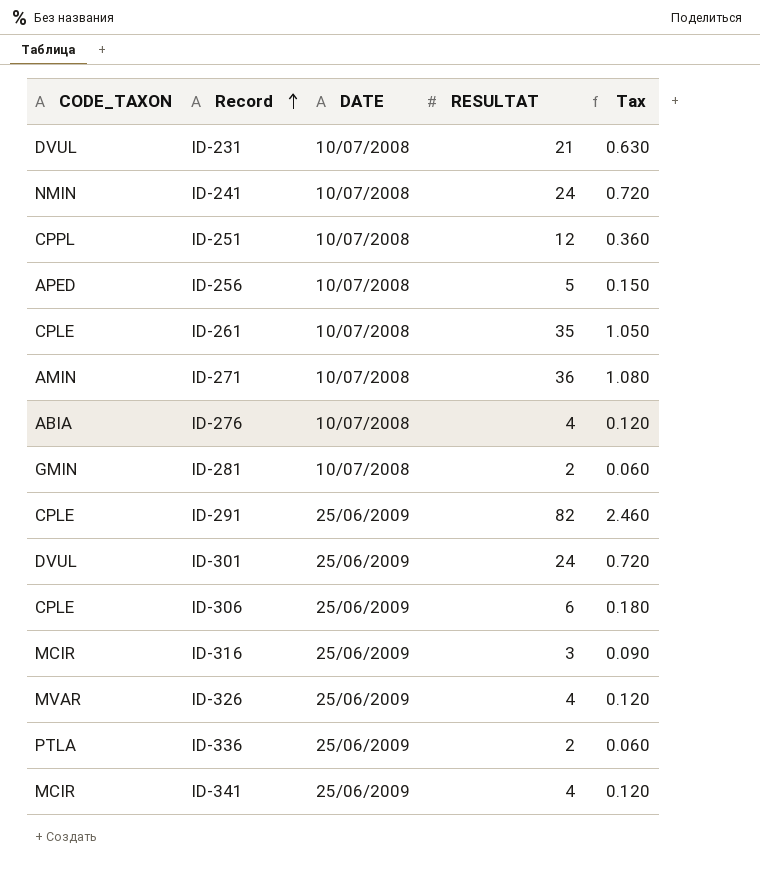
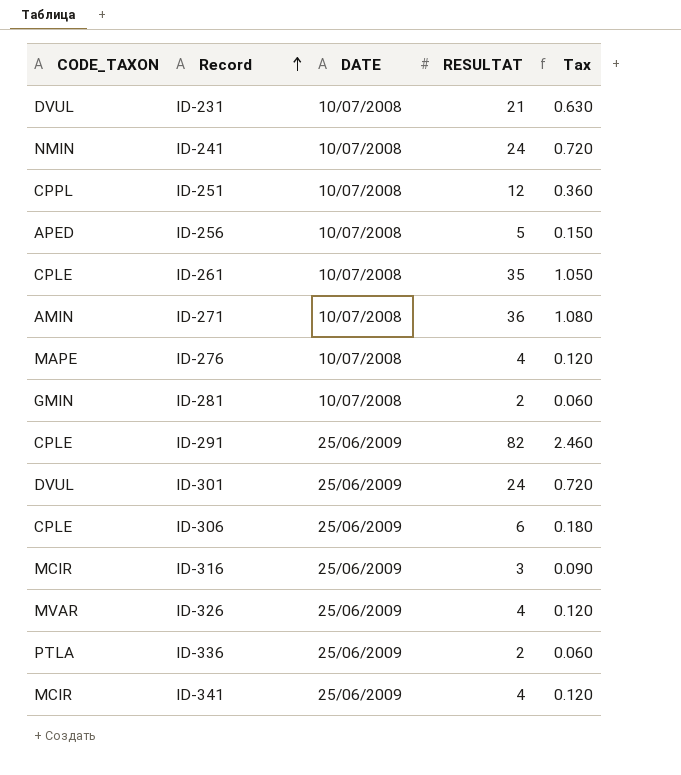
ID-276 | CODE_TAXON: ABIA -> MAPE

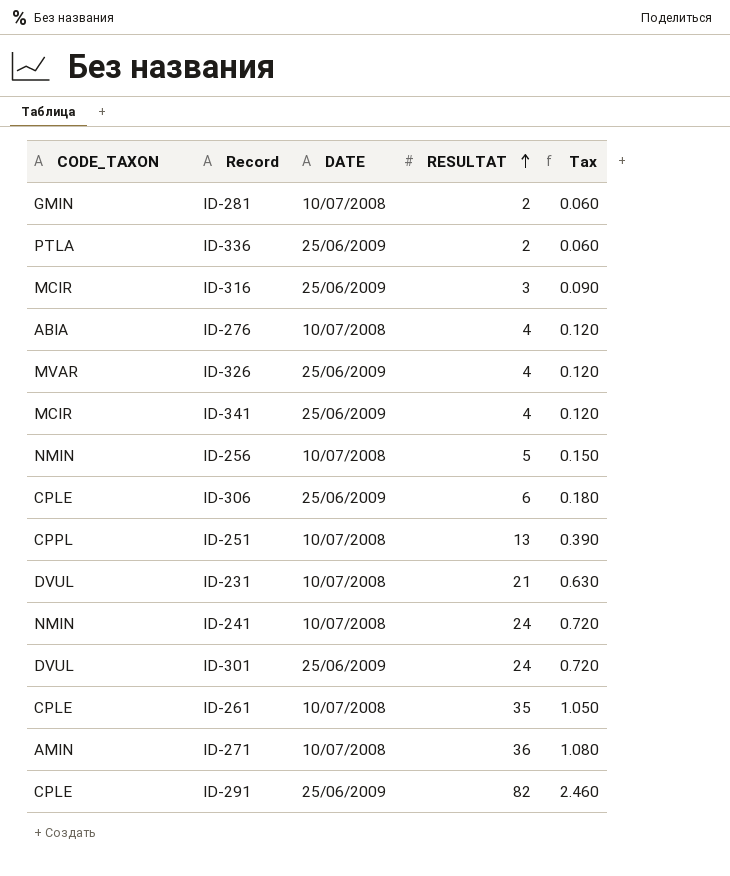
row order: Record ascending -> RESULTAT ascending
ID-276 | CODE_TAXON: MAPE -> ABIA
ID-256 | CODE_TAXON: APED -> NMIN
ID-251 | RESULTAT: 12 -> 13
ID-251 | Tax: 0.360 -> 0.390

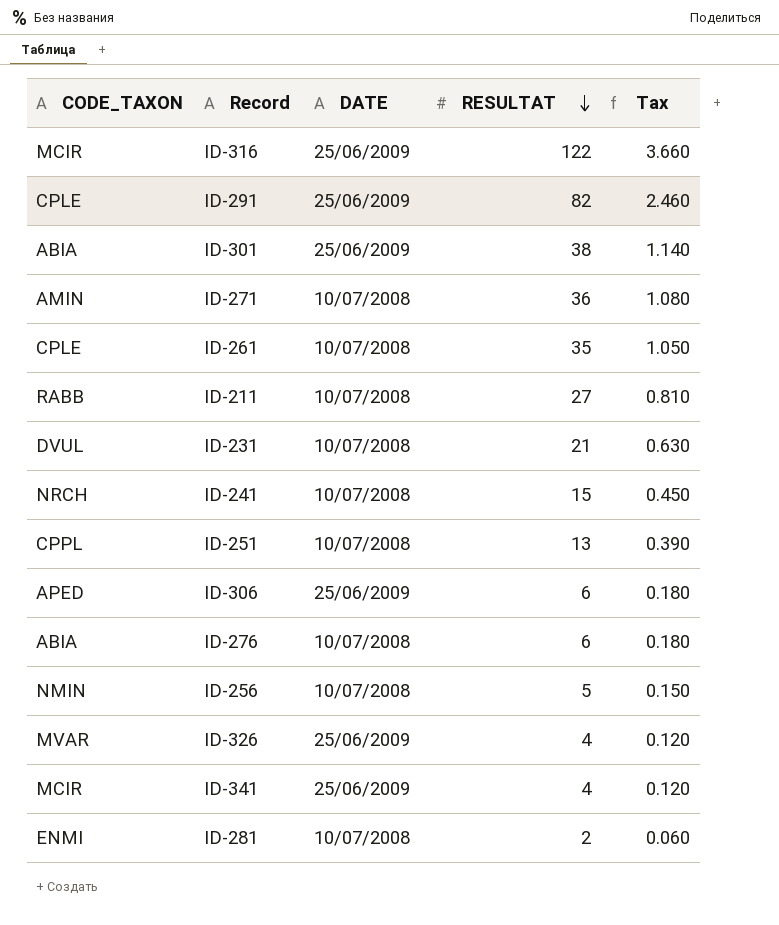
row order: RESULTAT ascending -> RESULTAT descending
row ID-336: PTLA | 25/06/2009 | 2 | 0.060 -> none
ID-316 | RESULTAT: 3 -> 122
ID-316 | Tax: 0.090 -> 3.660
ID-301 | CODE_TAXON: DVUL -> ABIA
ID-301 | RESULTAT: 24 -> 38
ID-301 | Tax: 0.720 -> 1.140
row ID-211: none -> RABB | 10/07/2008 | 27 | 0.810
ID-241 | CODE_TAXON: NMIN -> NRCH
ID-241 | RESULTAT: 24 -> 15
ID-241 | Tax: 0.720 -> 0.450
ID-306 | CODE_TAXON: CPLE -> APED
ID-276 | RESULTAT: 4 -> 6
ID-276 | Tax: 0.120 -> 0.180
ID-281 | CODE_TAXON: GMIN -> ENMI

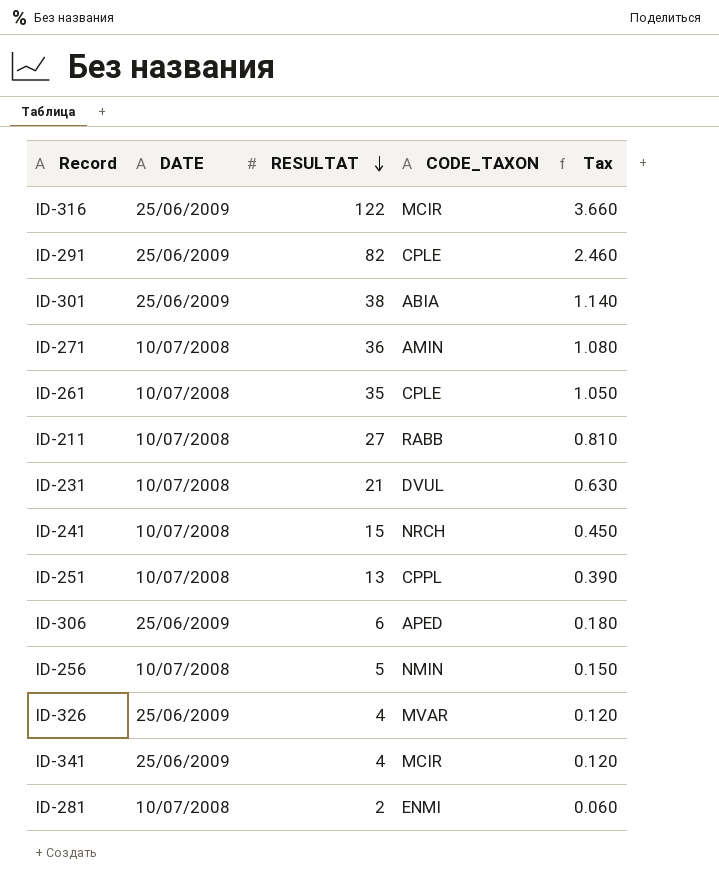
column CODE_TAXON | position: 1 -> 4
row ID-276: ABIA | 10/07/2008 | 6 | 0.180 -> none

